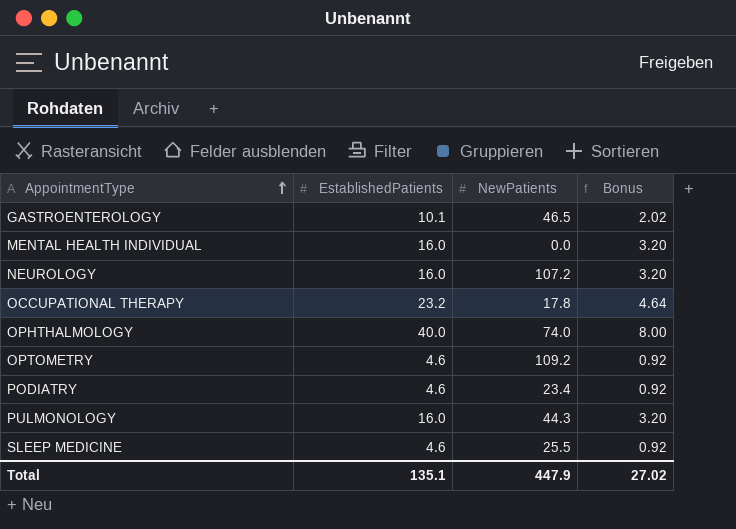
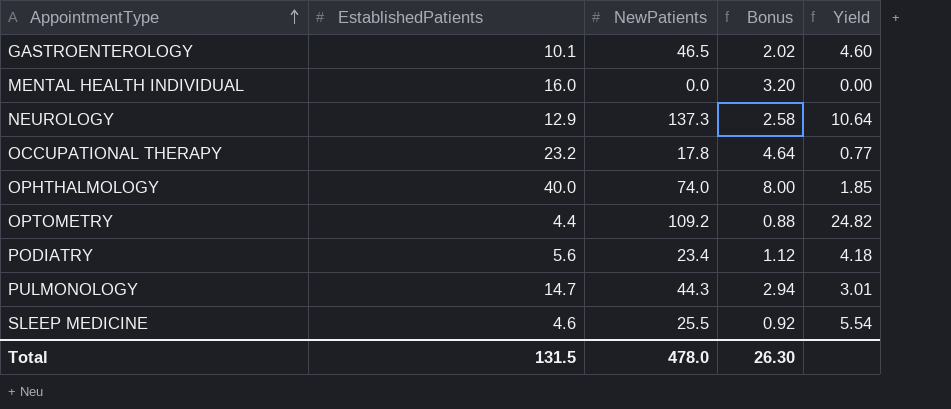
column Yield | formula: none -> [NewPatients] / [EstablishedPatients]
NEUROLOGY | EstablishedPatients: 16.0 -> 12.9
NEUROLOGY | NewPatients: 107.2 -> 137.3
NEUROLOGY | Bonus: 3.20 -> 2.58
OPTOMETRY | EstablishedPatients: 4.6 -> 4.4
OPTOMETRY | Bonus: 0.92 -> 0.88
PODIATRY | EstablishedPatients: 4.6 -> 5.6
PODIATRY | Bonus: 0.92 -> 1.12
PULMONOLOGY | EstablishedPatients: 16.0 -> 14.7
PULMONOLOGY | Bonus: 3.20 -> 2.94
Total | EstablishedPatients: 135.1 -> 131.5
Total | NewPatients: 447.9 -> 478.0
Total | Bonus: 27.02 -> 26.30

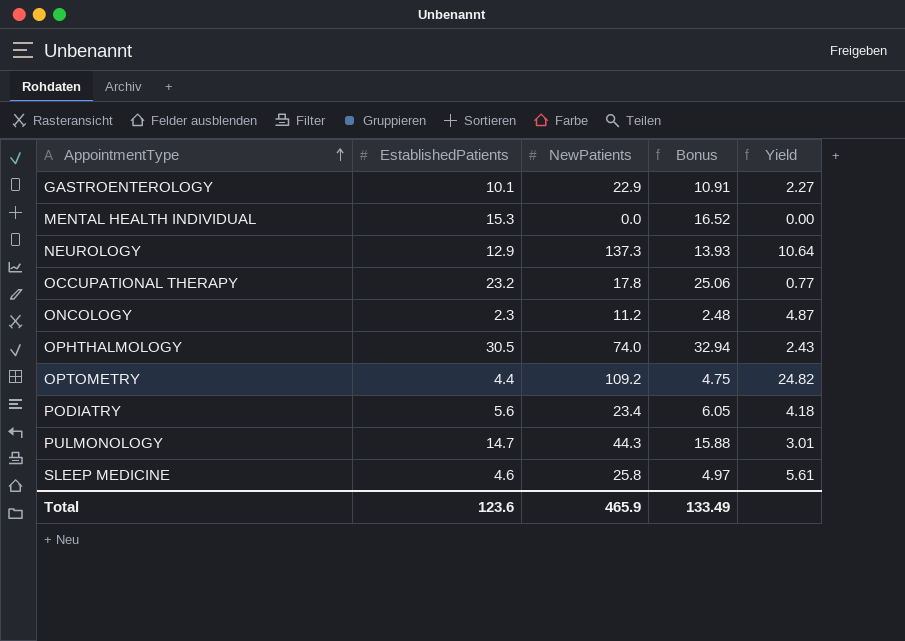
column Bonus | formula: [EstablishedPatients] * 0.2 -> [EstablishedPatients] * 1.08
GASTROENTEROLOGY | NewPatients: 46.5 -> 22.9
GASTROENTEROLOGY | Yield: 4.60 -> 2.27
MENTAL HEALTH INDIVIDUAL | EstablishedPatients: 16.0 -> 15.3
row ONCOLOGY: none -> 2.3 | 11.2 | 2.48 | 4.87
OPHTHALMOLOGY | EstablishedPatients: 40.0 -> 30.5
OPHTHALMOLOGY | Yield: 1.85 -> 2.43
SLEEP MEDICINE | NewPatients: 25.5 -> 25.8
SLEEP MEDICINE | Yield: 5.54 -> 5.61
Total | EstablishedPatients: 131.5 -> 123.6
Total | NewPatients: 478.0 -> 465.9
Total | Bonus: 26.30 -> 133.49

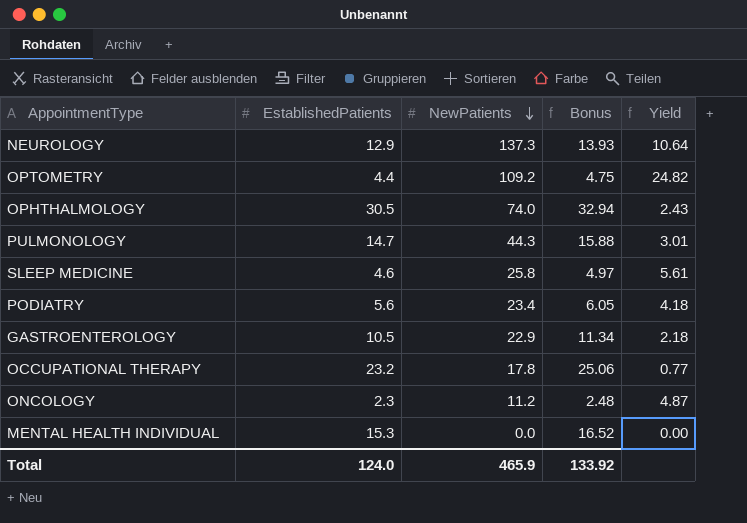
row order: AppointmentType ascending -> NewPatients descending
GASTROENTEROLOGY | EstablishedPatients: 10.1 -> 10.5
GASTROENTEROLOGY | Bonus: 10.91 -> 11.34
GASTROENTEROLOGY | Yield: 2.27 -> 2.18
Total | EstablishedPatients: 123.6 -> 124.0
Total | Bonus: 133.49 -> 133.92

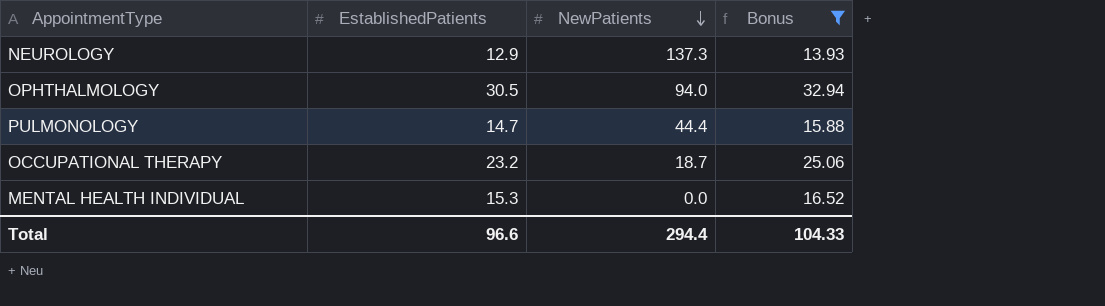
filter: none -> Bonus >= 13.93
column Yield | formula: [NewPatients] / [EstablishedPatients] -> none
OPHTHALMOLOGY | NewPatients: 74.0 -> 94.0
PULMONOLOGY | NewPatients: 44.3 -> 44.4
OCCUPATIONAL THERAPY | NewPatients: 17.8 -> 18.7
Total | EstablishedPatients: 124.0 -> 96.6
Total | NewPatients: 465.9 -> 294.4
Total | Bonus: 133.92 -> 104.33

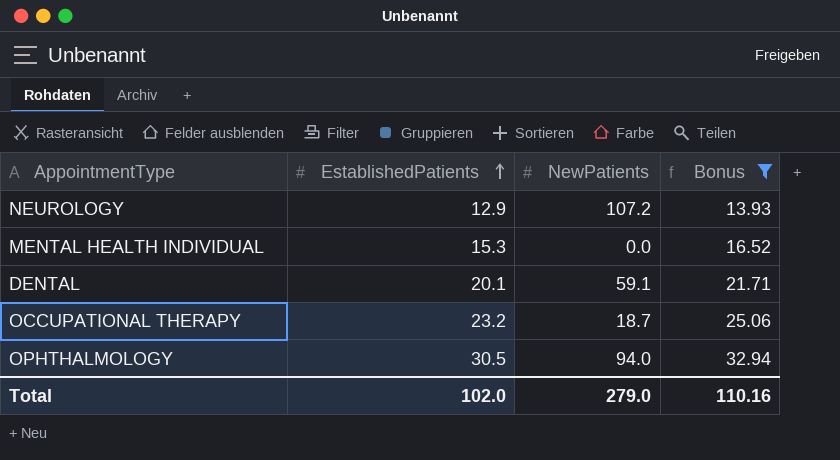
row order: NewPatients descending -> EstablishedPatients ascending
row PULMONOLOGY: 14.7 | 44.4 | 15.88 -> none
NEUROLOGY | NewPatients: 137.3 -> 107.2
row DENTAL: none -> 20.1 | 59.1 | 21.71
Total | EstablishedPatients: 96.6 -> 102.0
Total | NewPatients: 294.4 -> 279.0
Total | Bonus: 104.33 -> 110.16

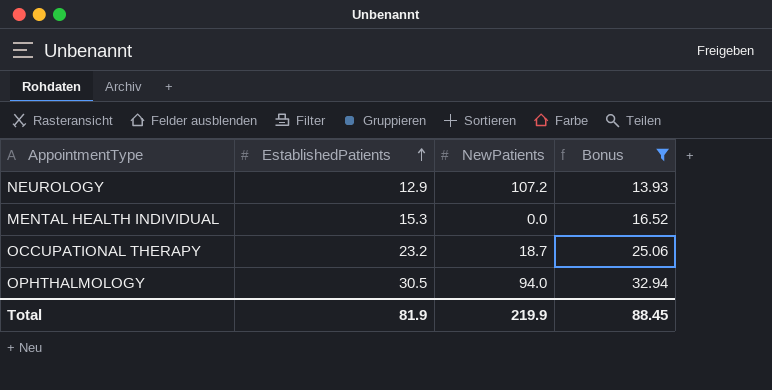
row DENTAL: 20.1 | 59.1 | 21.71 -> none
Total | EstablishedPatients: 102.0 -> 81.9
Total | NewPatients: 279.0 -> 219.9
Total | Bonus: 110.16 -> 88.45

